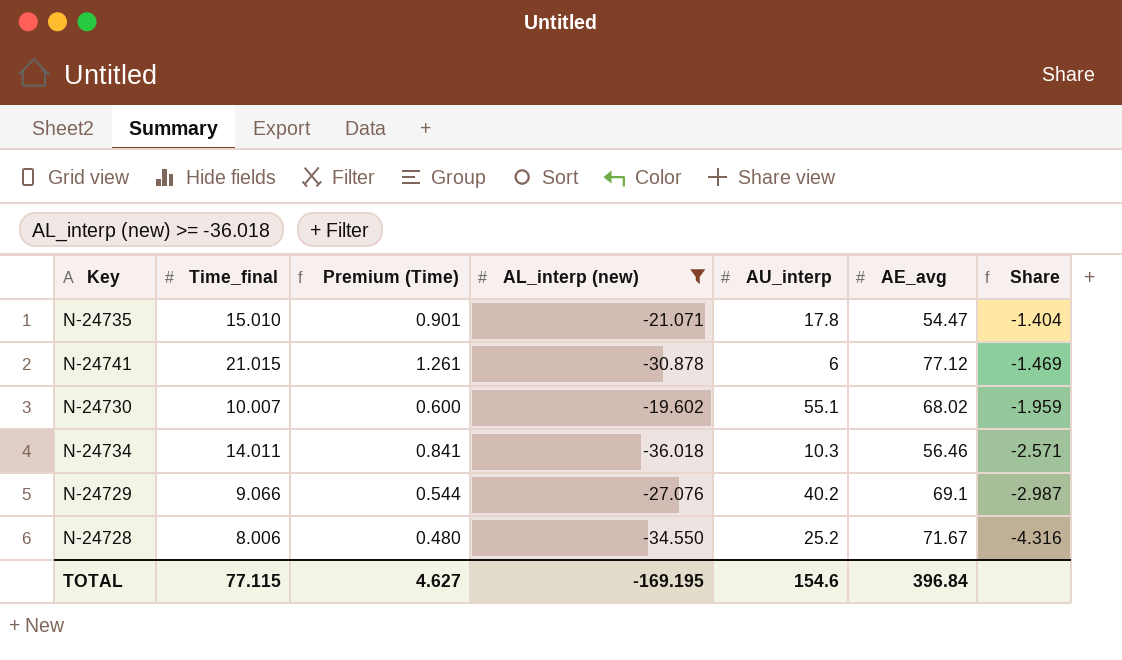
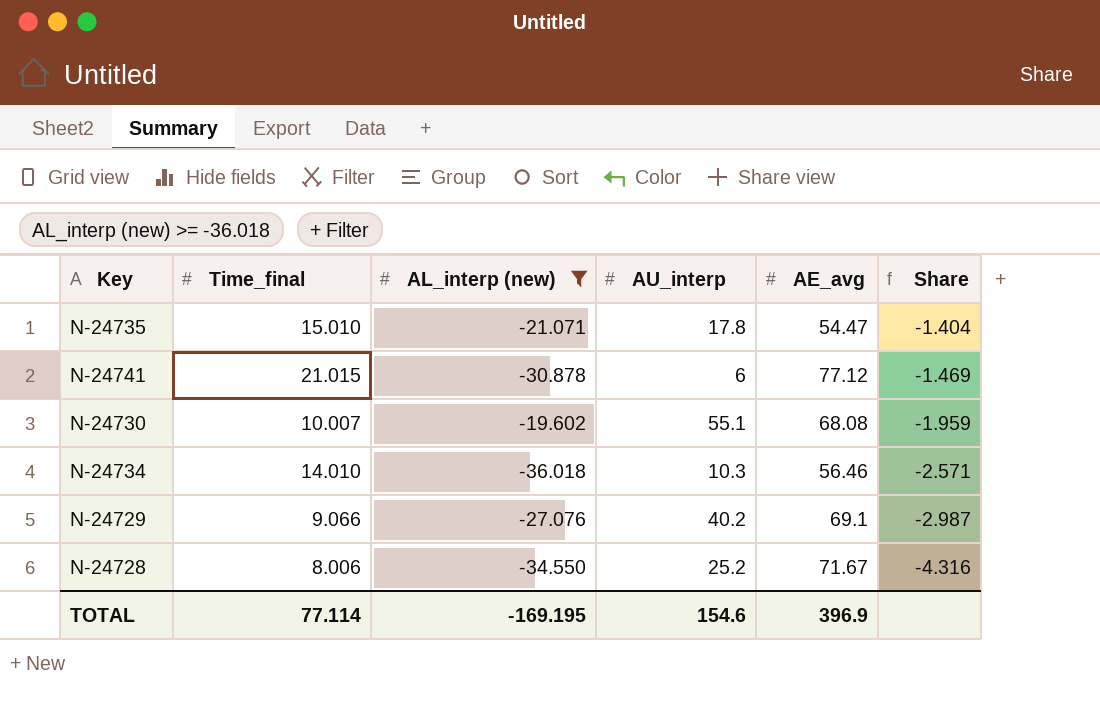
column Premium (Time) | formula: [Time_final] * 0.06 -> none
N-24730 | AE_avg: 68.02 -> 68.08
N-24734 | Time_final: 14.011 -> 14.010
TOTAL | Time_final: 77.115 -> 77.114
TOTAL | AE_avg: 396.84 -> 396.9

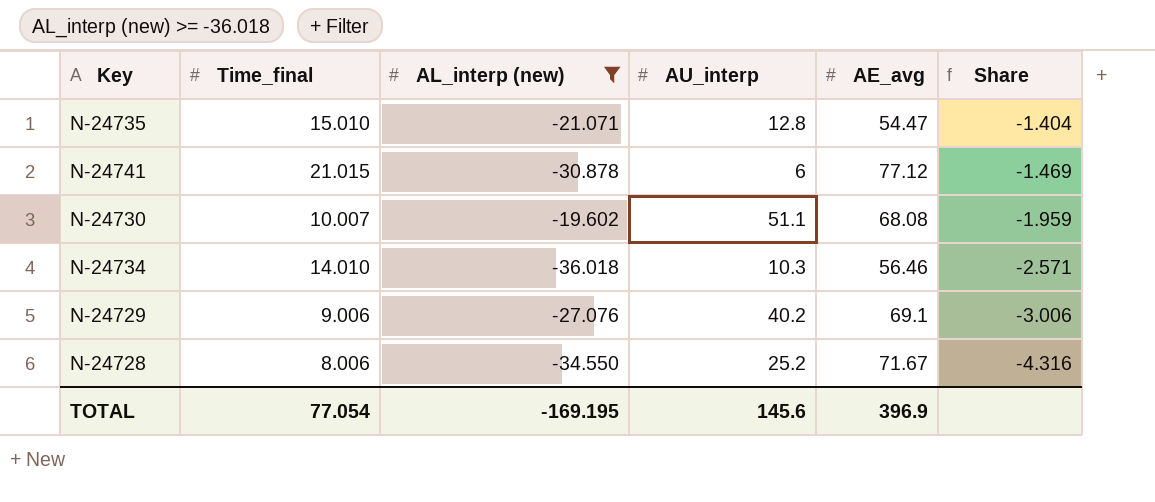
N-24735 | AU_interp: 17.8 -> 12.8
N-24730 | AU_interp: 55.1 -> 51.1
N-24729 | Time_final: 9.066 -> 9.006
N-24729 | Share: -2.987 -> -3.006
TOTAL | Time_final: 77.114 -> 77.054
TOTAL | AU_interp: 154.6 -> 145.6

